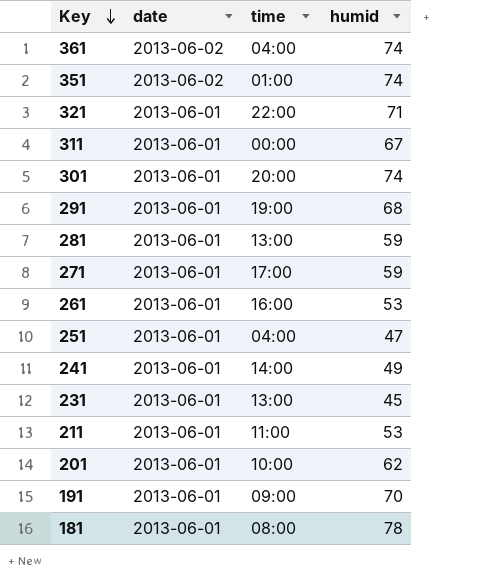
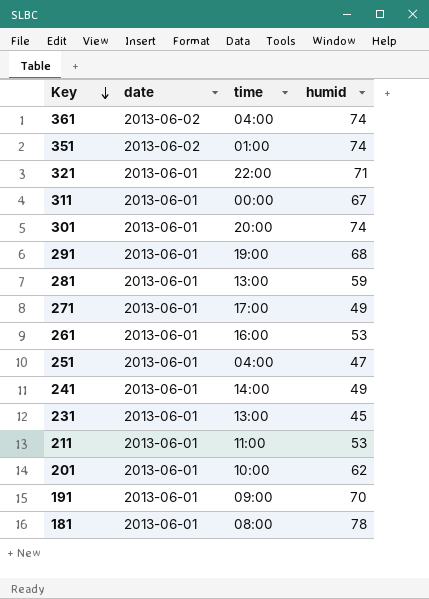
271 | humid: 59 -> 49

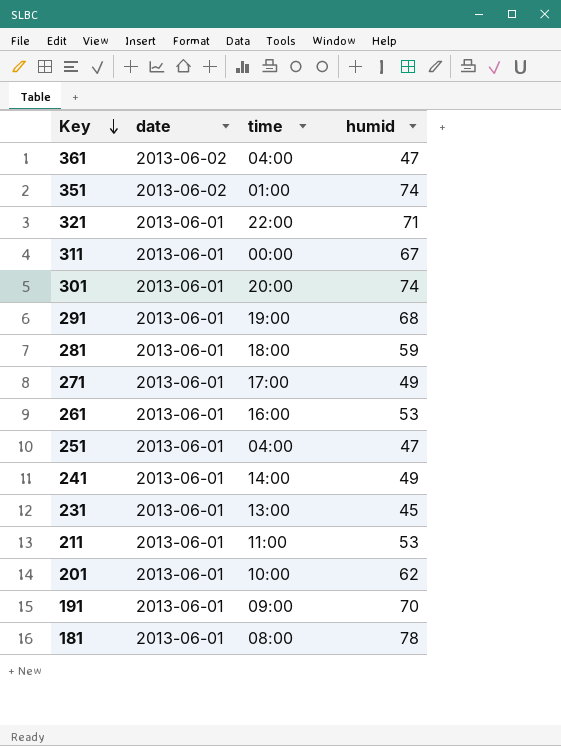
361 | humid: 74 -> 47
281 | time: 13:00 -> 18:00

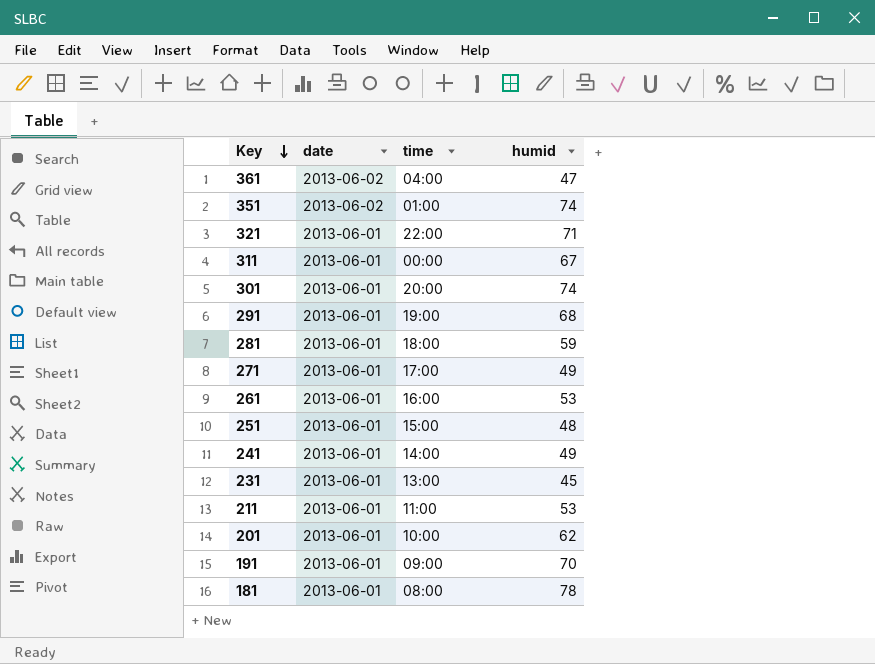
251 | time: 04:00 -> 15:00
251 | humid: 47 -> 48

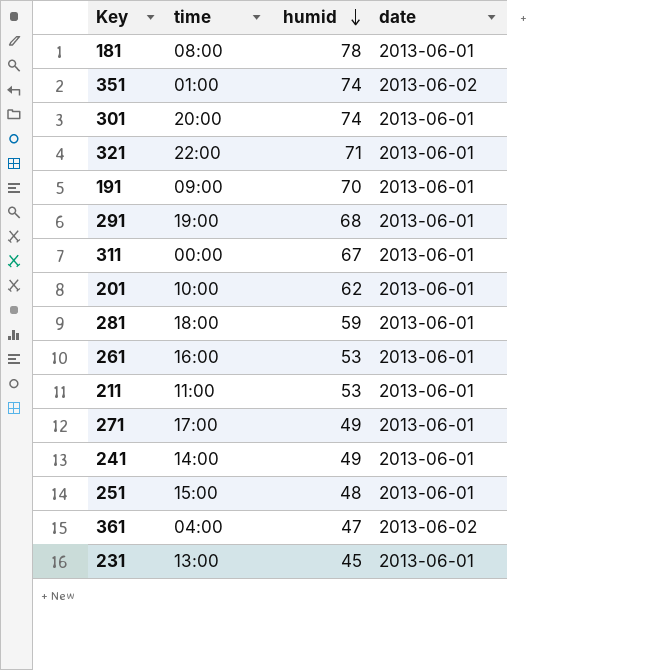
row order: Key descending -> humid descending
column date | position: 2 -> 4

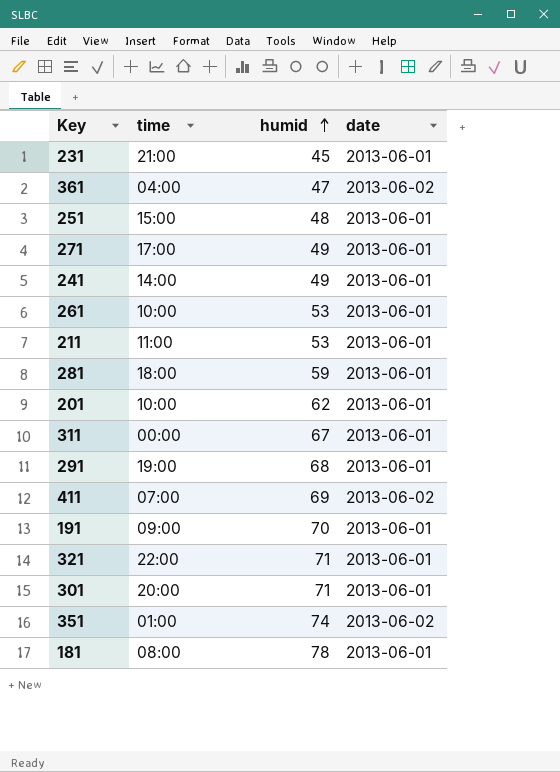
row order: humid descending -> humid ascending
231 | time: 13:00 -> 21:00
261 | time: 16:00 -> 10:00
row 411: none -> 07:00 | 69 | 2013-06-02
301 | humid: 74 -> 71

